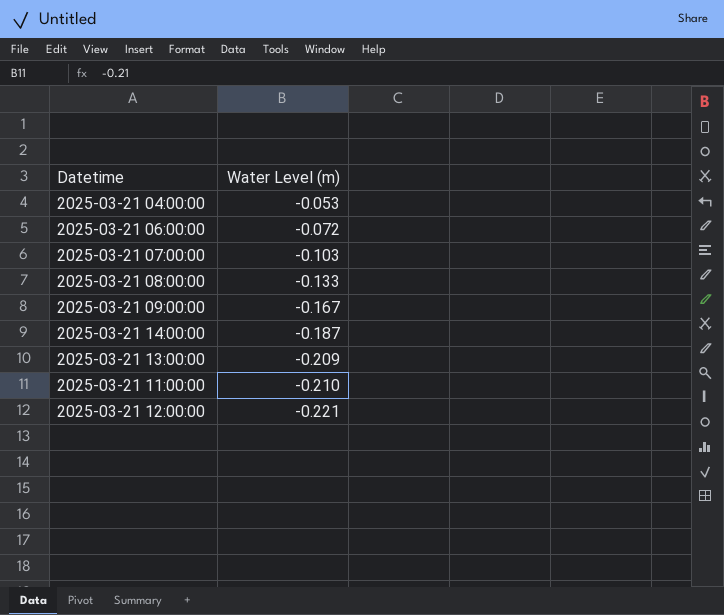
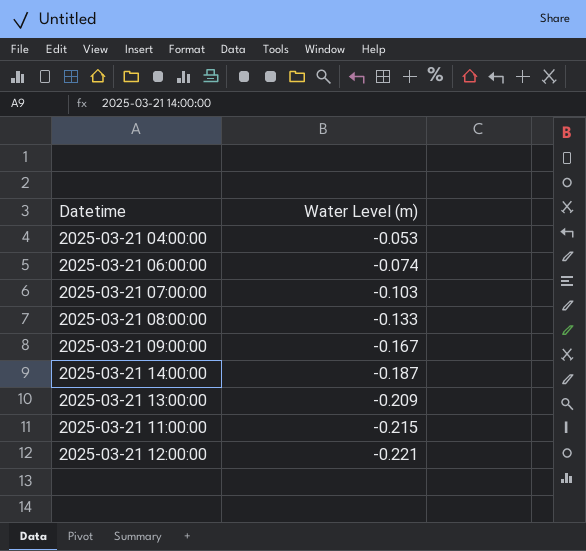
2025-03-21 06:00:00 | Water Level (m): -0.072 -> -0.074
2025-03-21 11:00:00 | Water Level (m): -0.210 -> -0.215

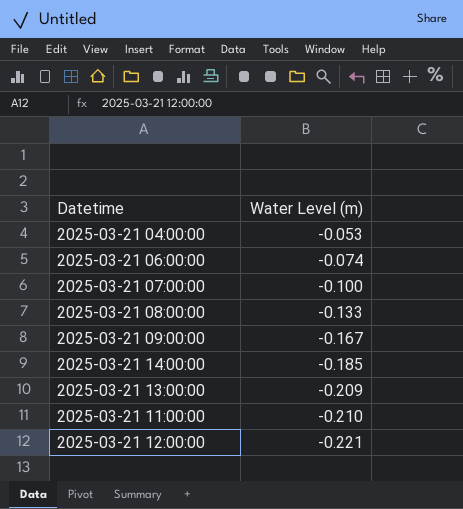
2025-03-21 07:00:00 | Water Level (m): -0.103 -> -0.100
2025-03-21 14:00:00 | Water Level (m): -0.187 -> -0.185
2025-03-21 11:00:00 | Water Level (m): -0.215 -> -0.210

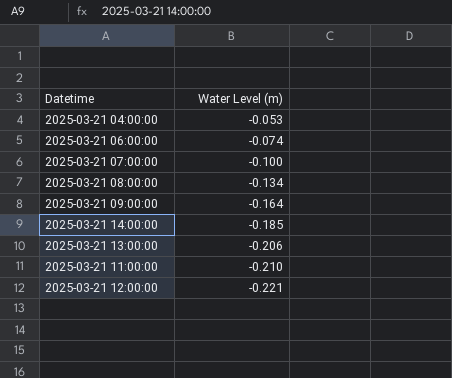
2025-03-21 08:00:00 | Water Level (m): -0.133 -> -0.134
2025-03-21 09:00:00 | Water Level (m): -0.167 -> -0.164
2025-03-21 13:00:00 | Water Level (m): -0.209 -> -0.206

